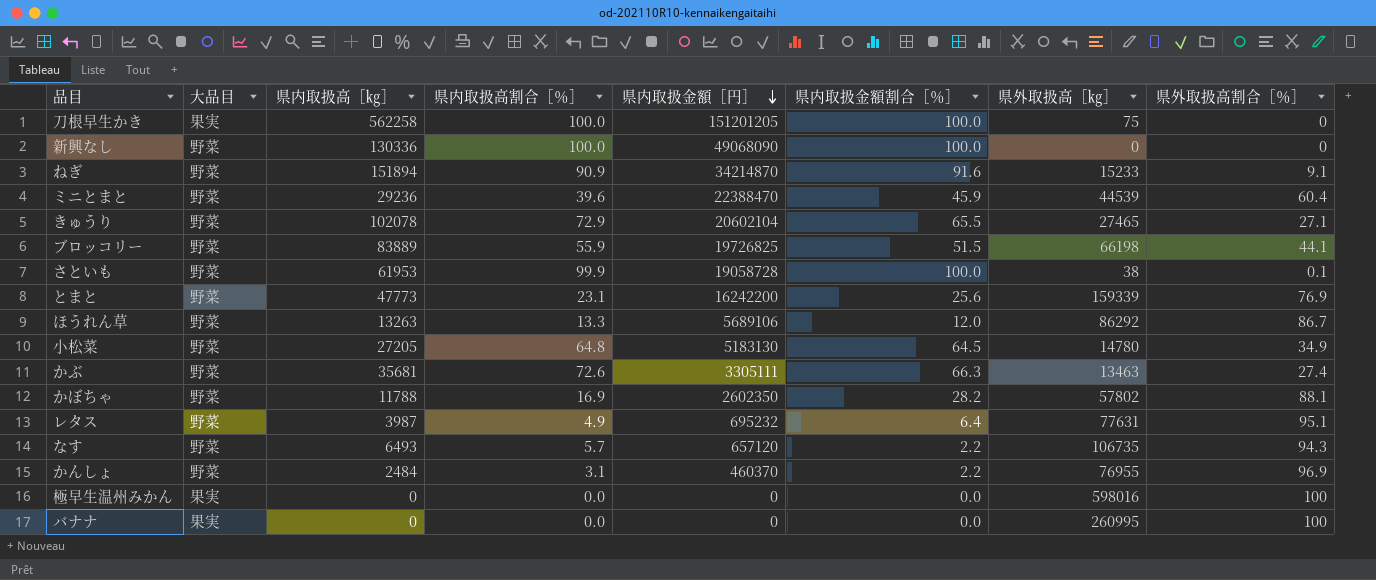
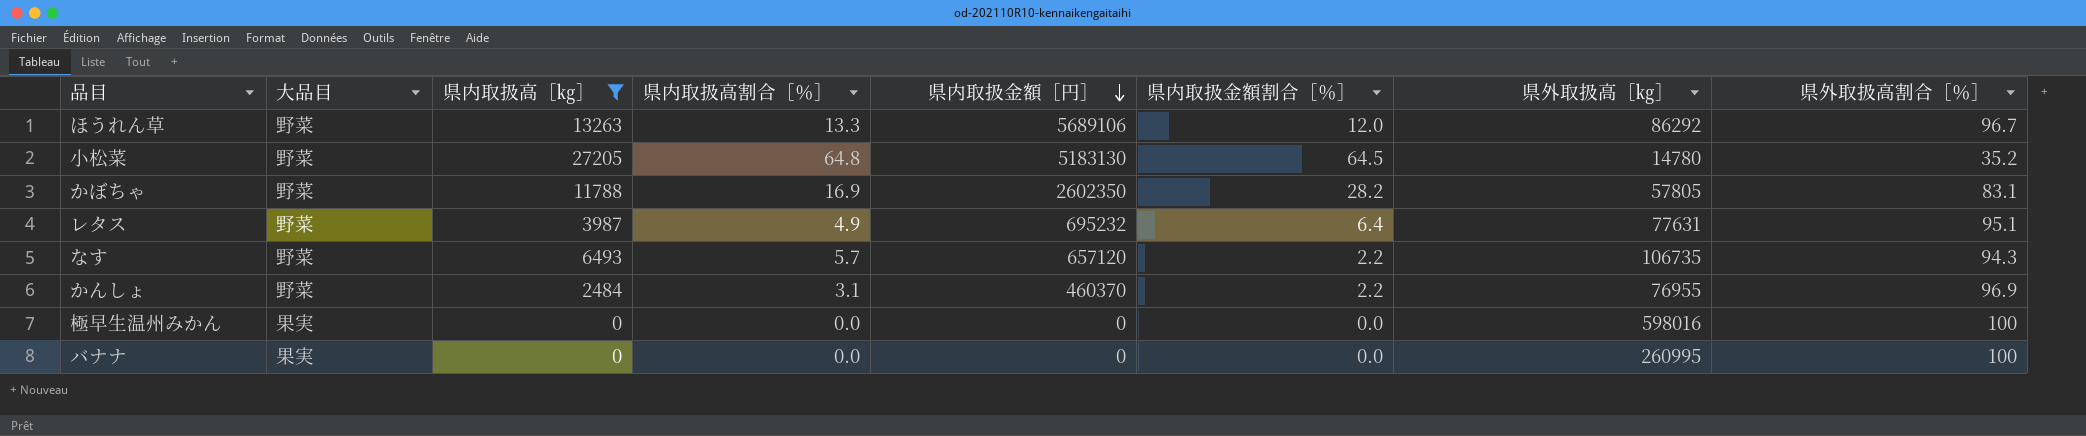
filter: none -> 県内取扱高［㎏］ <= 27205
ほうれん草 | 県外取扱高割合［％］: 86.7 -> 96.7
小松菜 | 県外取扱高割合［％］: 34.9 -> 35.2
かぼちゃ | 県外取扱高［㎏］: 57802 -> 57805
かぼちゃ | 県外取扱高割合［％］: 88.1 -> 83.1

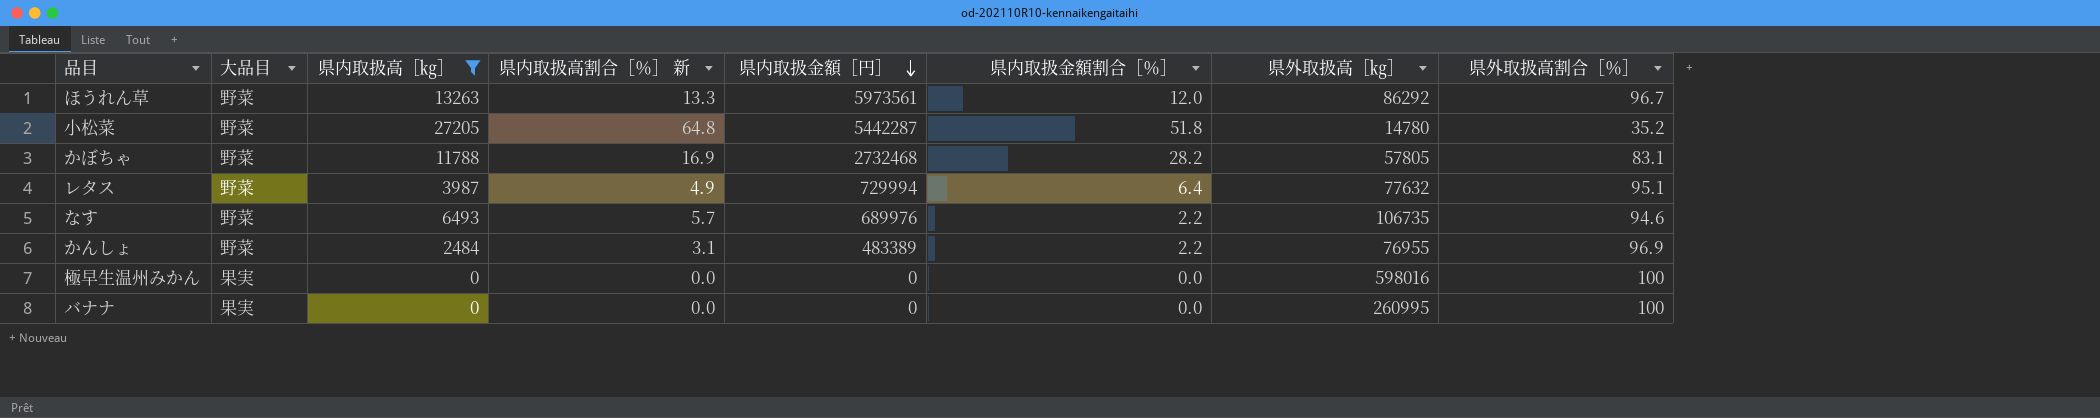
column name: 県内取扱高割合［％］ -> 県内取扱高割合［％］ 新
ほうれん草 | 県内取扱金額［円］: 5689106 -> 5973561
小松菜 | 県内取扱金額［円］: 5183130 -> 5442287
小松菜 | 県内取扱金額割合［％］: 64.5 -> 51.8
かぼちゃ | 県内取扱金額［円］: 2602350 -> 2732468
レタス | 県内取扱金額［円］: 695232 -> 729994
レタス | 県外取扱高［㎏］: 77631 -> 77632
なす | 県内取扱金額［円］: 657120 -> 689976
なす | 県外取扱高割合［％］: 94.3 -> 94.6
かんしょ | 県内取扱金額［円］: 460370 -> 483389

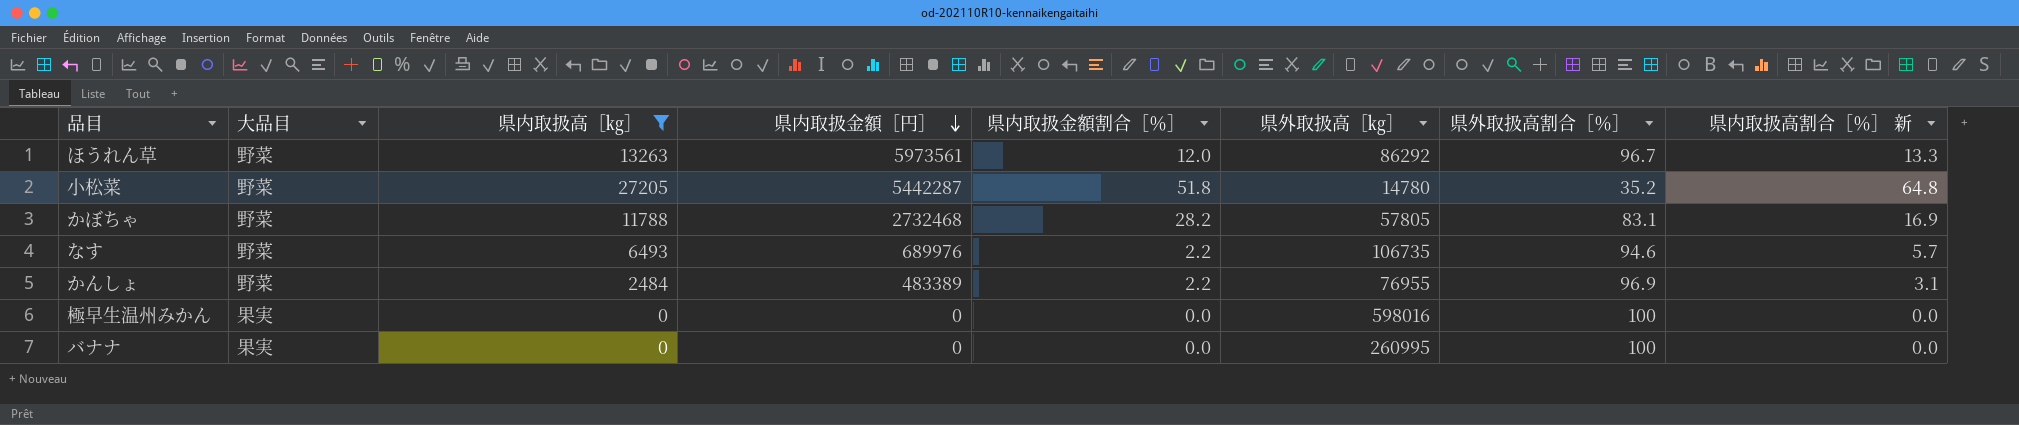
column 県内取扱高割合［％］ 新 | position: 4 -> 8
row レタス: 野菜 | 3987 | 4.9 | 729994 | 6.4 | 77632 | 95.1 -> none

